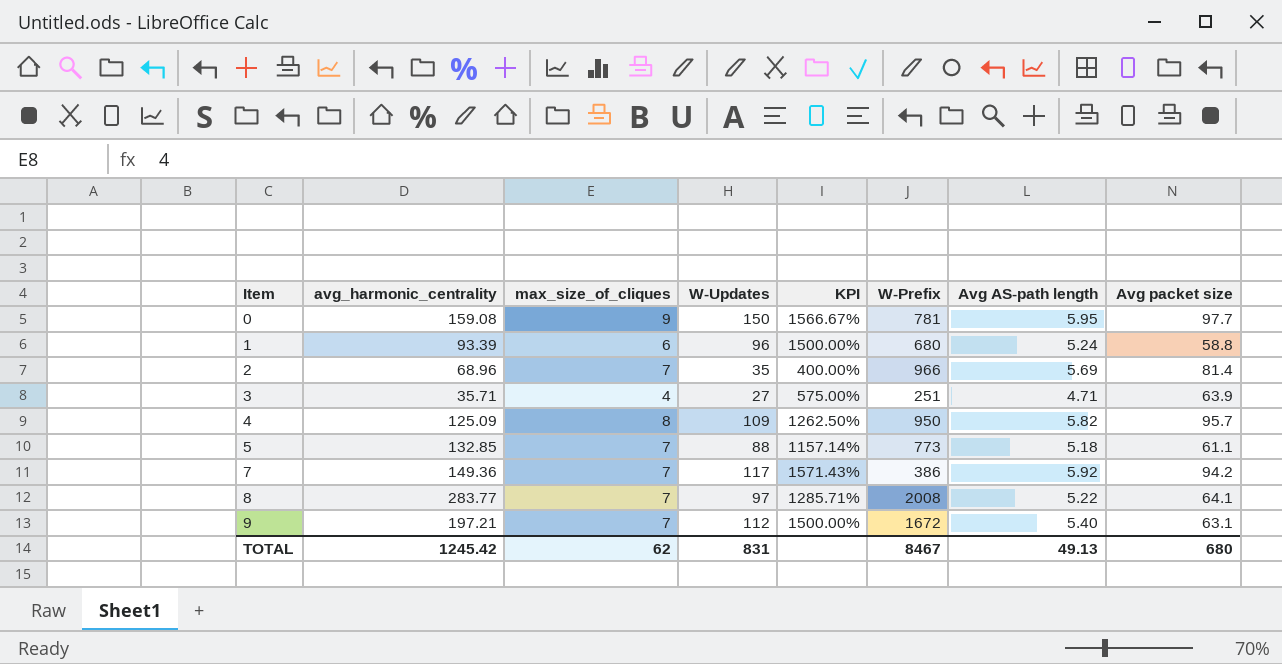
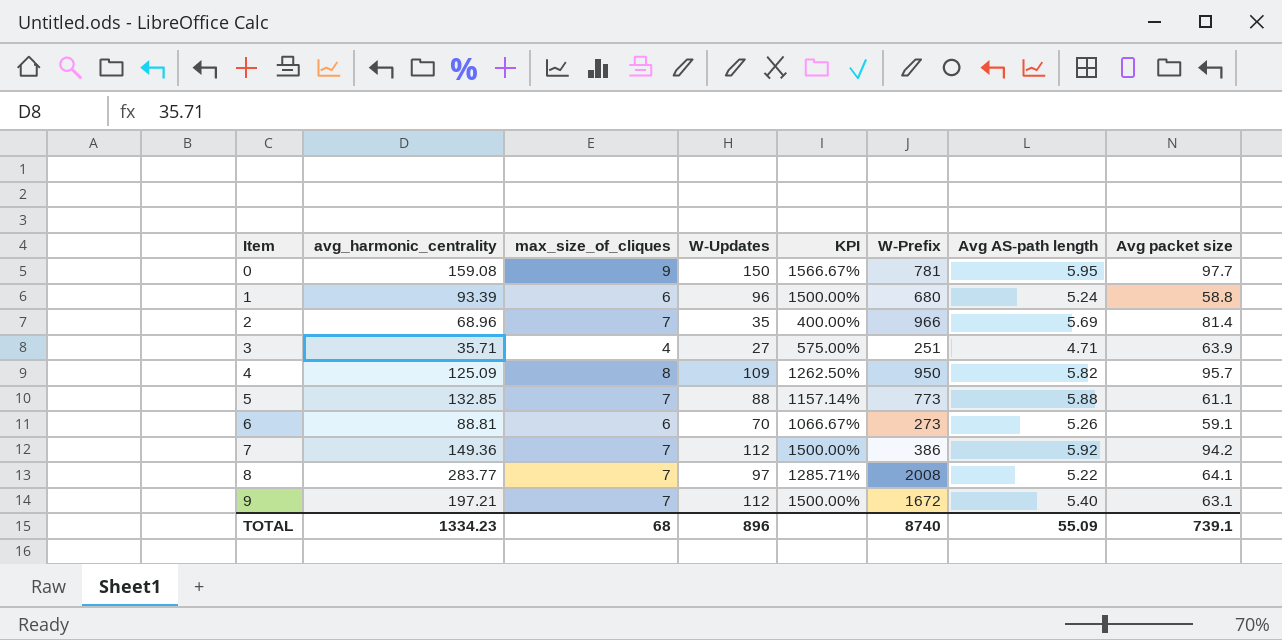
5 | Avg AS-path length: 5.18 -> 5.88
row 6: none -> 88.81 | 6 | 70 | 1066.67% | 273 | 5.26 | 59.1
7 | W-Updates: 117 -> 112
7 | KPI: 1571.43% -> 1500.00%
TOTAL | avg_harmonic_centrality: 1245.42 -> 1334.23
TOTAL | max_size_of_cliques: 62 -> 68
TOTAL | W-Updates: 831 -> 896
TOTAL | W-Prefix: 8467 -> 8740
TOTAL | Avg AS-path length: 49.13 -> 55.09
TOTAL | Avg packet size: 680 -> 739.1

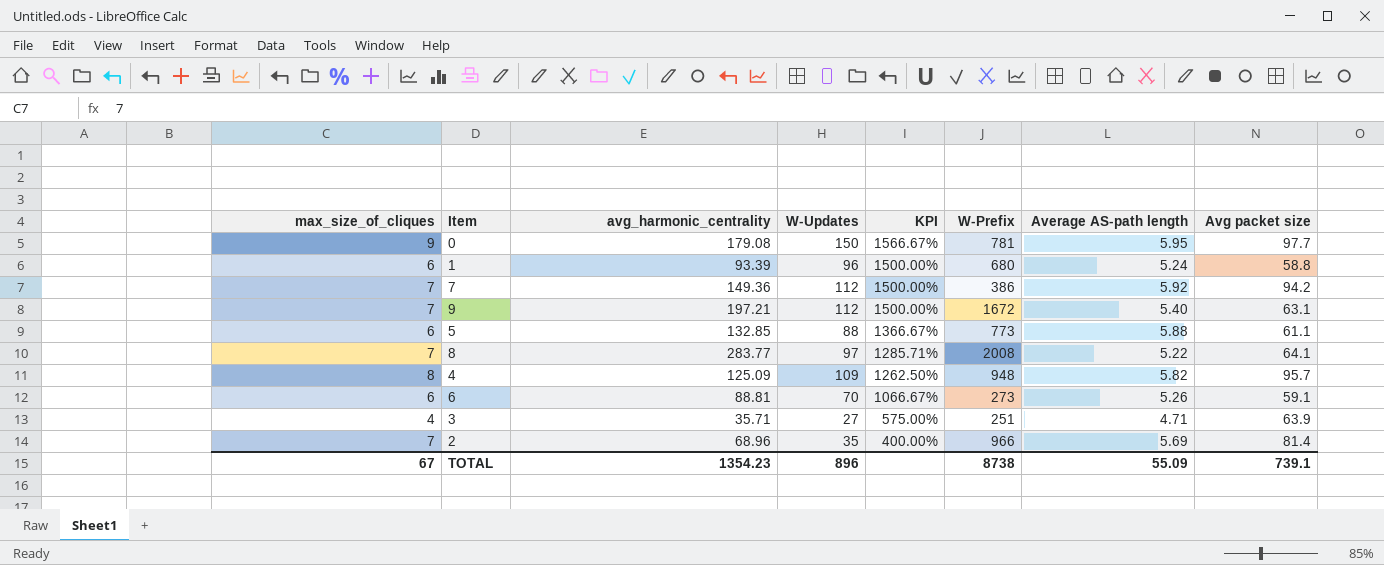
row order: Item ascending -> KPI descending
column max_size_of_cliques | position: 3 -> 1
column name: Avg AS-path length -> Average AS-path length
0 | avg_harmonic_centrality: 159.08 -> 179.08
5 | max_size_of_cliques: 7 -> 6
5 | KPI: 1157.14% -> 1366.67%
4 | W-Prefix: 950 -> 948
TOTAL | max_size_of_cliques: 68 -> 67
TOTAL | avg_harmonic_centrality: 1334.23 -> 1354.23
TOTAL | W-Prefix: 8740 -> 8738

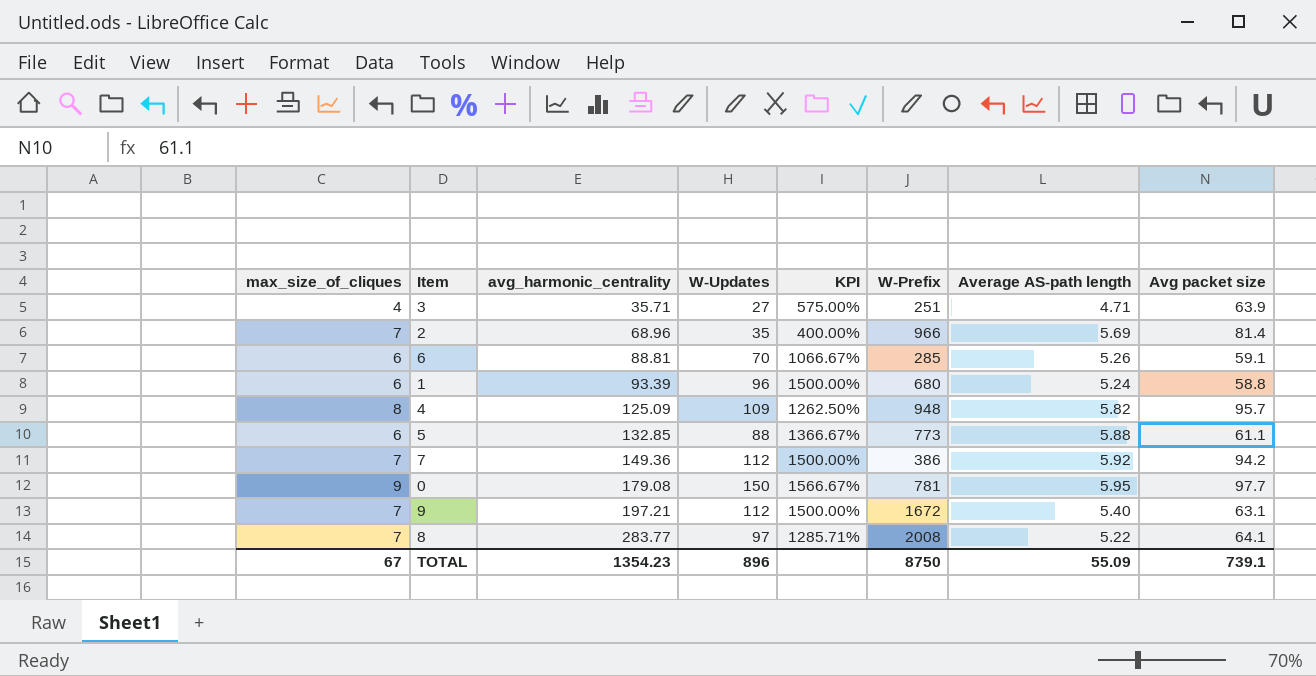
row order: KPI descending -> avg_harmonic_centrality ascending
6 | W-Prefix: 273 -> 285
TOTAL | W-Prefix: 8738 -> 8750

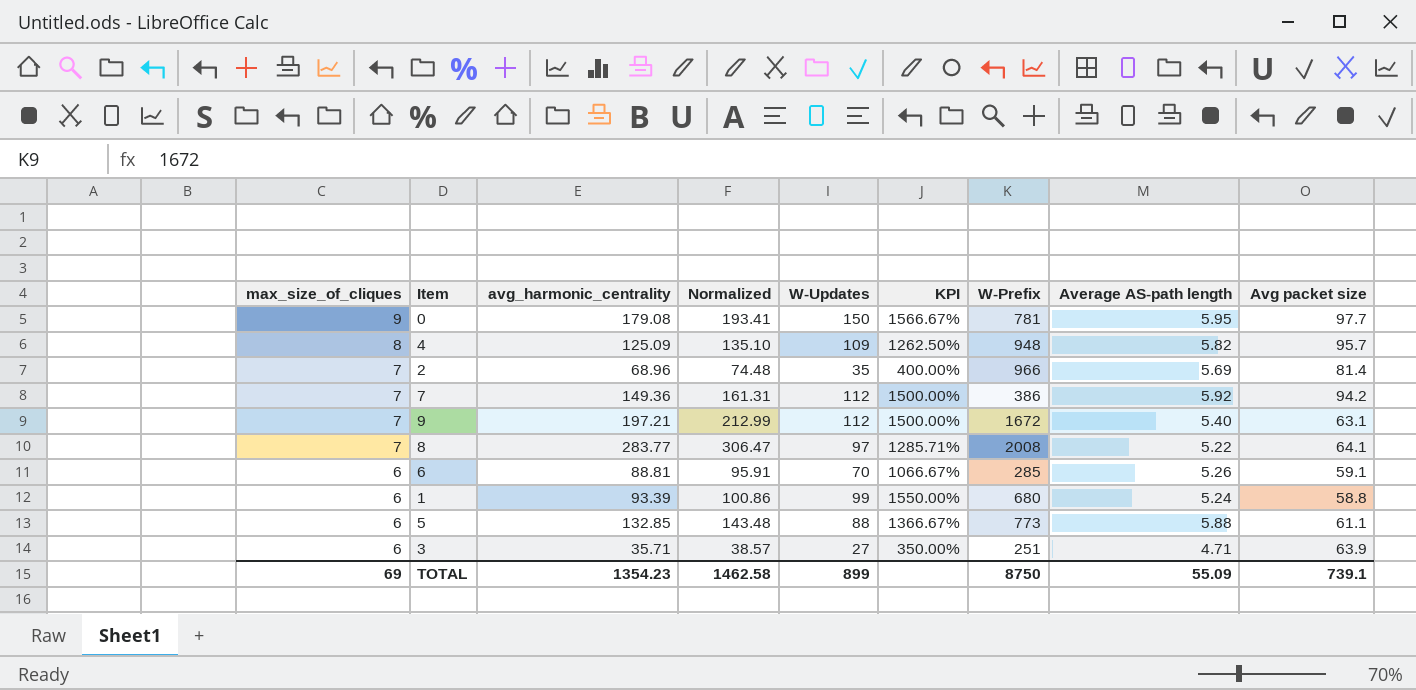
row order: avg_harmonic_centrality ascending -> max_size_of_cliques descending
column Normalized | formula: none -> [avg_harmonic_centrality] * 1.08
1 | W-Updates: 96 -> 99
1 | KPI: 1500.00% -> 1550.00%
3 | max_size_of_cliques: 4 -> 6
3 | KPI: 575.00% -> 350.00%
TOTAL | max_size_of_cliques: 67 -> 69
TOTAL | W-Updates: 896 -> 899

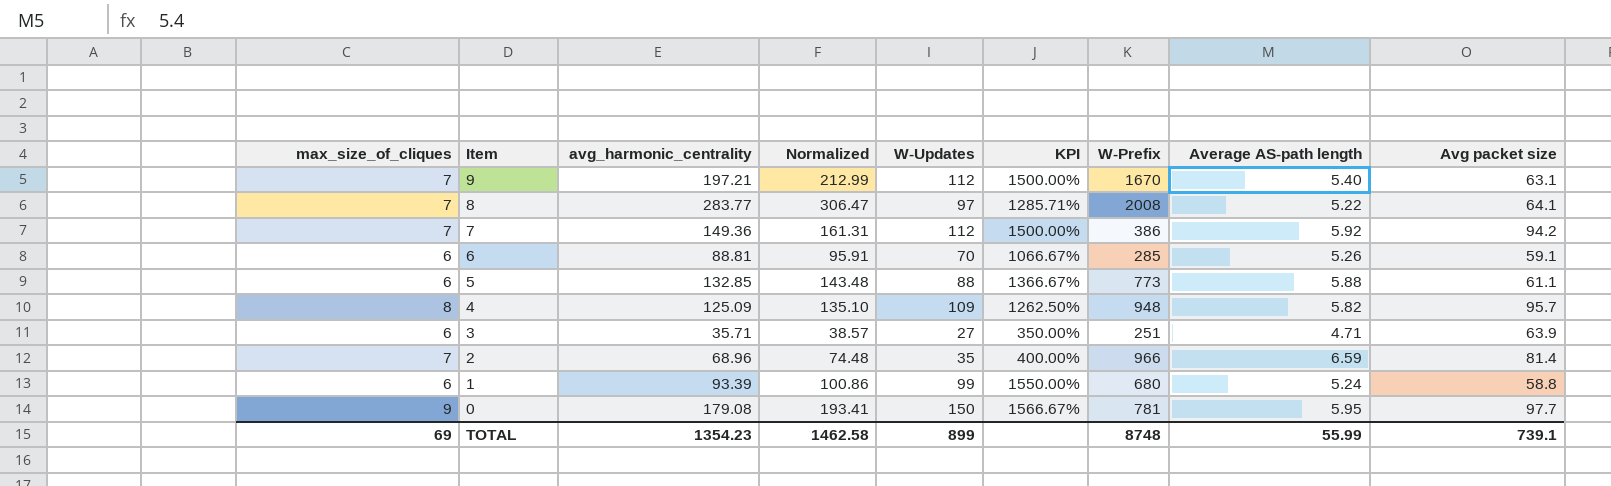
row order: max_size_of_cliques descending -> Item descending
9 | W-Prefix: 1672 -> 1670
2 | Average AS-path length: 5.69 -> 6.59
TOTAL | W-Prefix: 8750 -> 8748
TOTAL | Average AS-path length: 55.09 -> 55.99

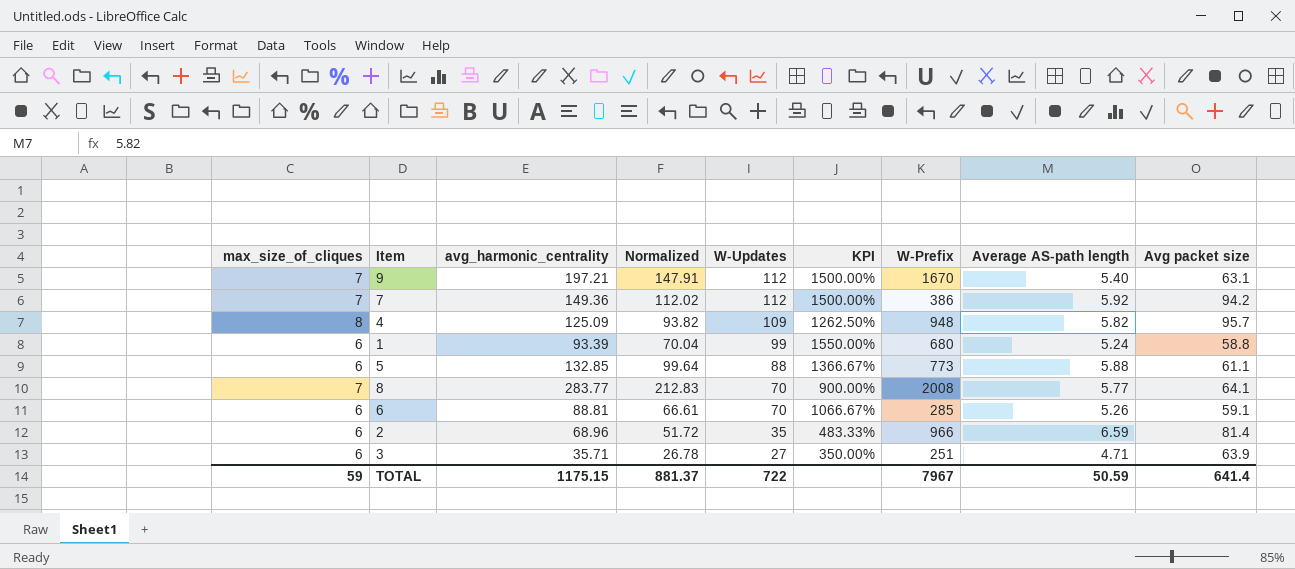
row order: Item descending -> W-Updates descending
column Normalized | formula: [avg_harmonic_centrality] * 1.08 -> [avg_harmonic_centrality] * 0.75
row 0: 9 | 179.08 | 193.41 | 150 | 1566.67% | 781 | 5.95 | 97.7 -> none
8 | W-Updates: 97 -> 70
8 | KPI: 1285.71% -> 900.00%
8 | Average AS-path length: 5.22 -> 5.77
2 | max_size_of_cliques: 7 -> 6
2 | KPI: 400.00% -> 483.33%
TOTAL | max_size_of_cliques: 69 -> 59
TOTAL | avg_harmonic_centrality: 1354.23 -> 1175.15
TOTAL | Normalized: 1462.58 -> 881.37
TOTAL | W-Updates: 899 -> 722
TOTAL | W-Prefix: 8748 -> 7967
TOTAL | Average AS-path length: 55.99 -> 50.59
TOTAL | Avg packet size: 739.1 -> 641.4

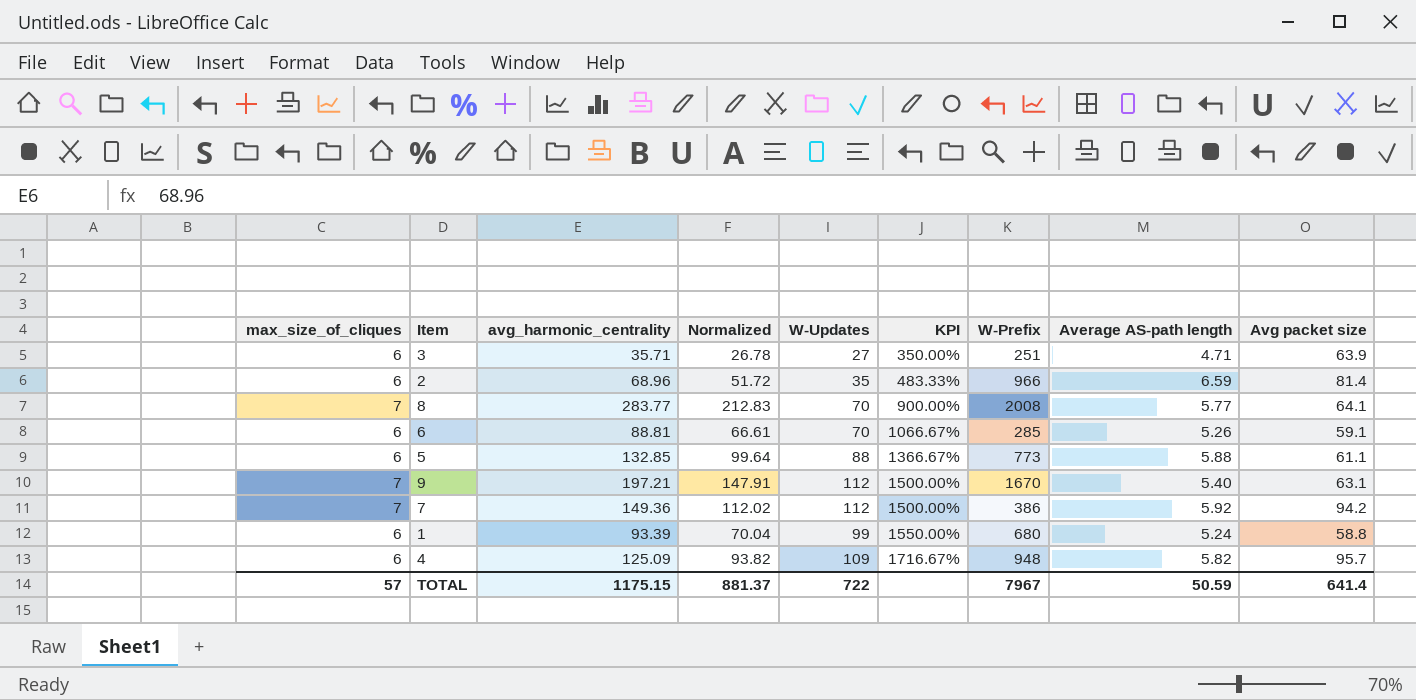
row order: W-Updates descending -> KPI ascending
4 | max_size_of_cliques: 8 -> 6
4 | KPI: 1262.50% -> 1716.67%
TOTAL | max_size_of_cliques: 59 -> 57

